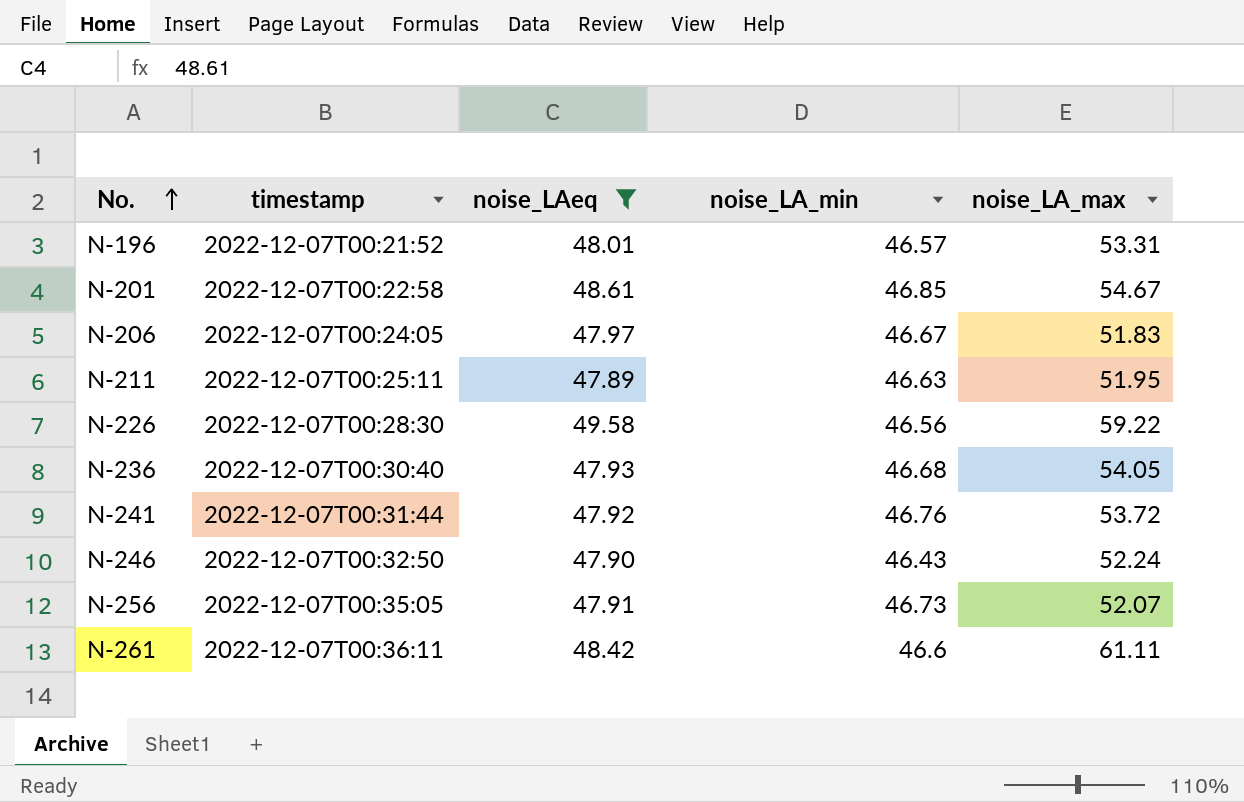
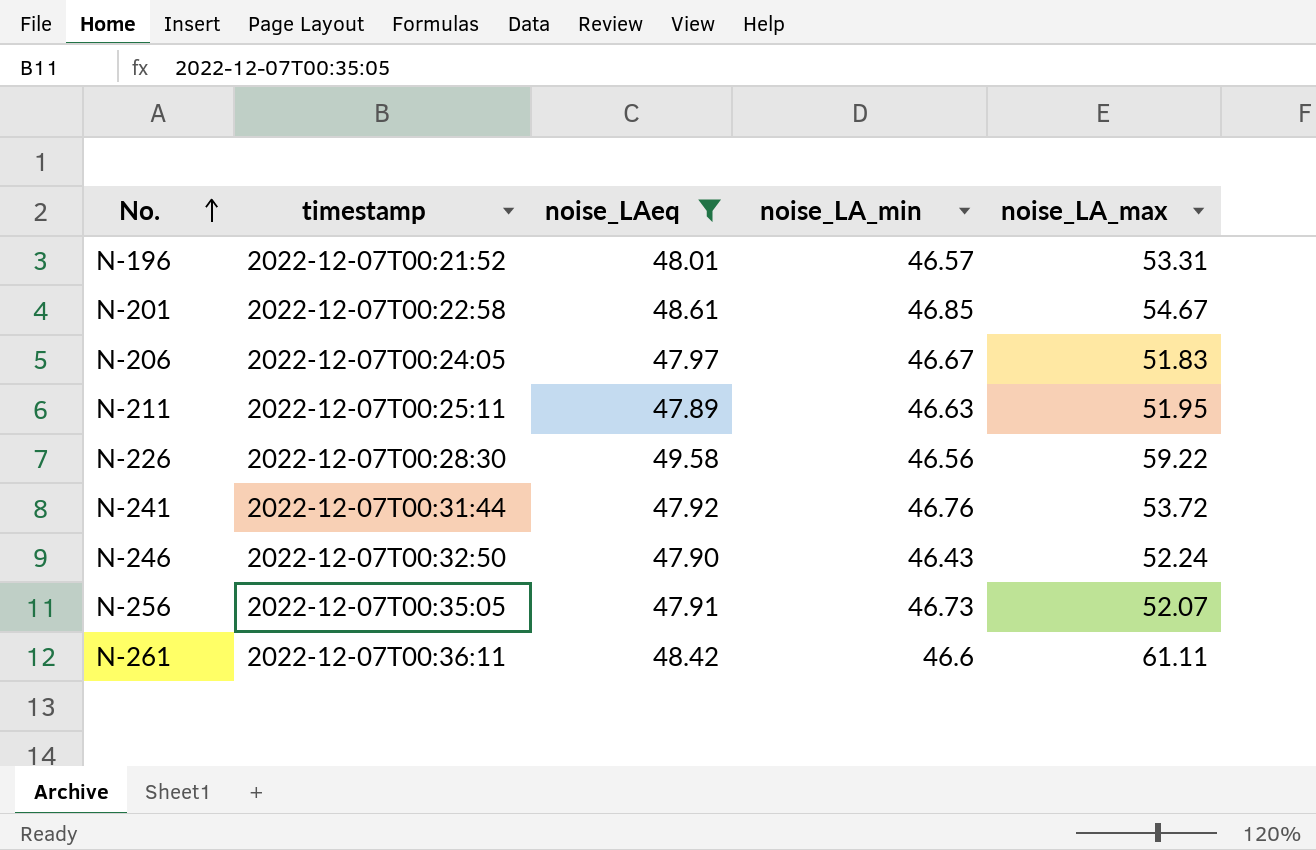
row N-236: 2022-12-07T00:30:40 | 47.93 | 46.68 | 54.05 -> none

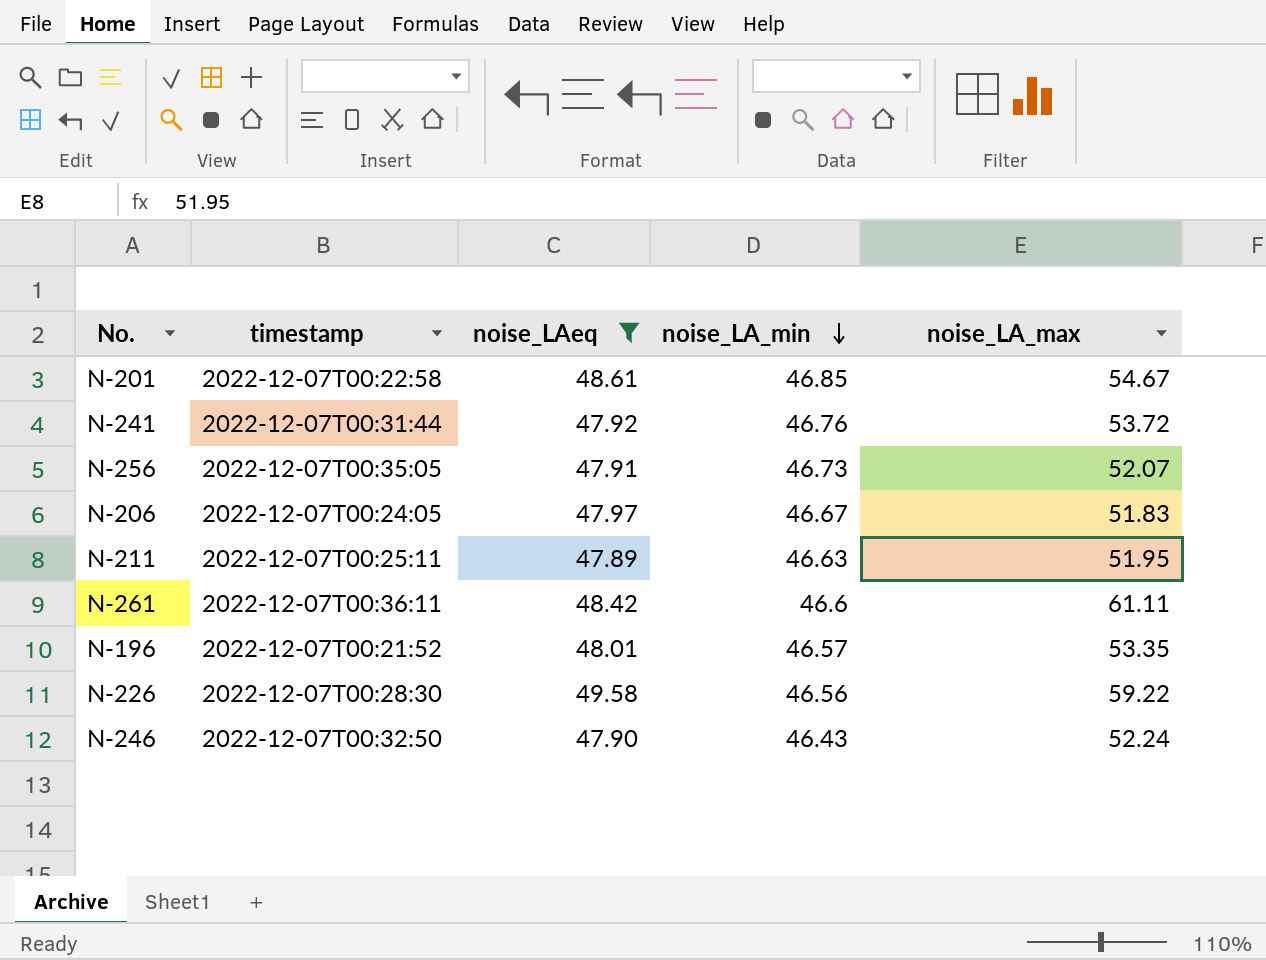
row order: No. ascending -> noise_LA_min descending
N-196 | noise_LA_max: 53.31 -> 53.35

